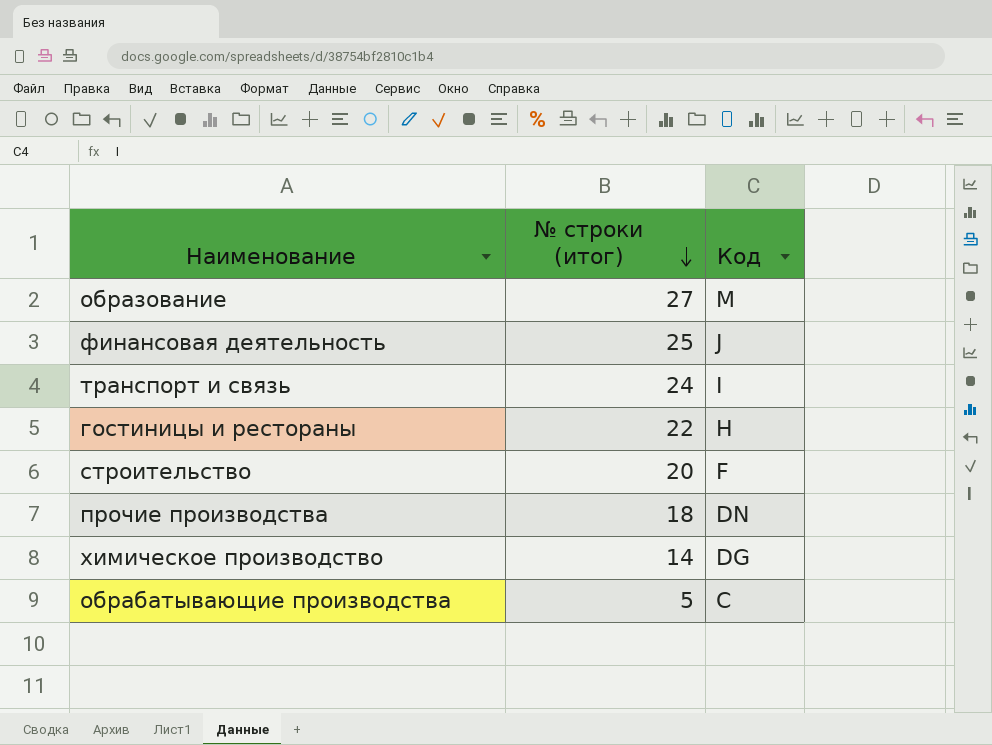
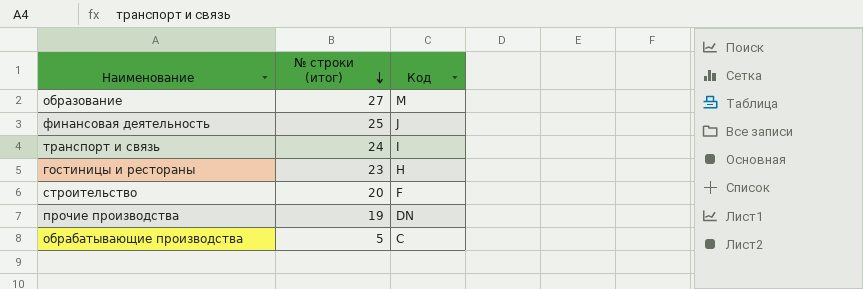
row химическое производство: 14 | DG -> none
гостиницы и рестораны | № строки (итог): 22 -> 23
прочие производства | № строки (итог): 18 -> 19

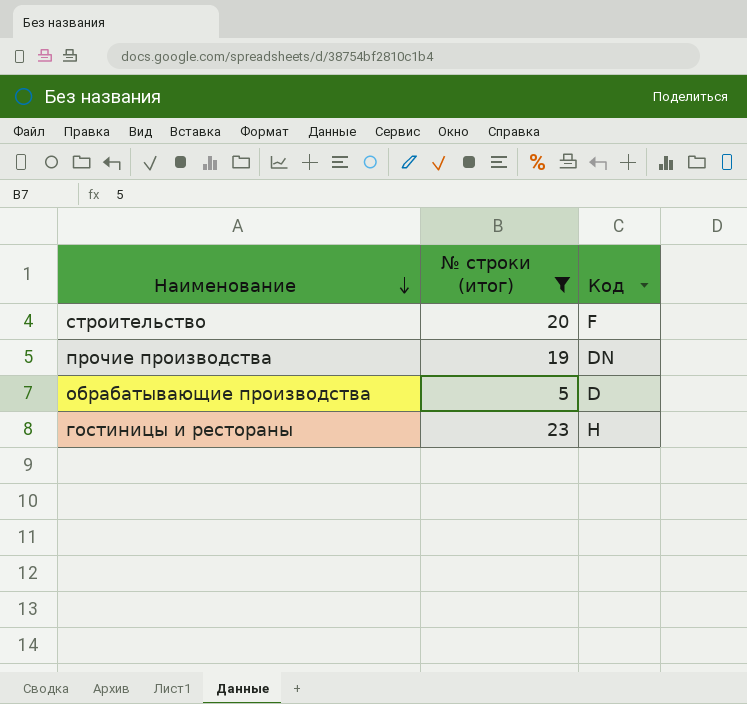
filter: none -> № строки (итог) <= 23
row order: № строки (итог) descending -> Наименование descending
обрабатывающие производства | Код: C -> D

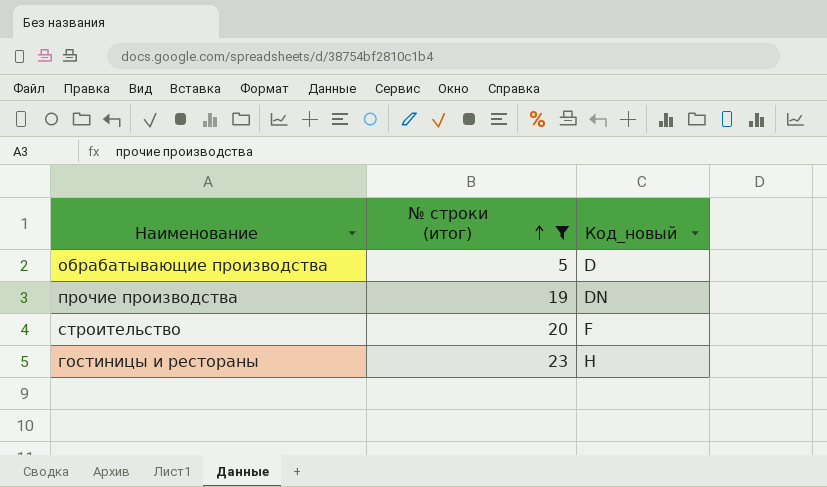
row order: Наименование descending -> № строки (итог) ascending
column name: Код -> Код_новый

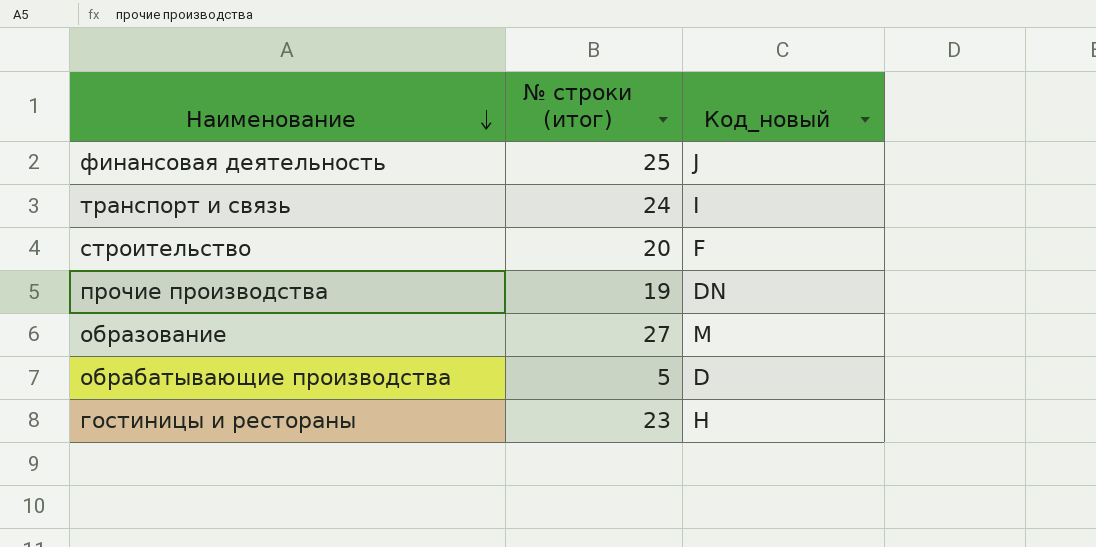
filter: № строки (итог) <= 23 -> none
row order: № строки (итог) ascending -> Наименование descending

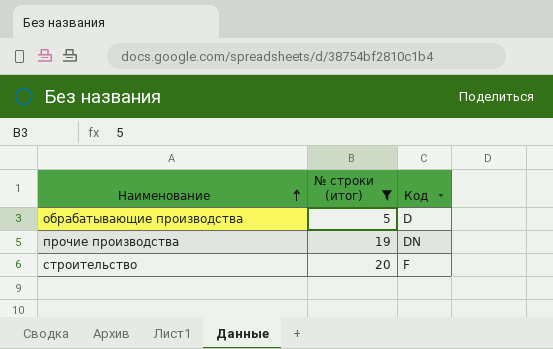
filter: none -> № строки (итог) <= 20
row order: Наименование descending -> Наименование ascending
column name: Код_новый -> Код

